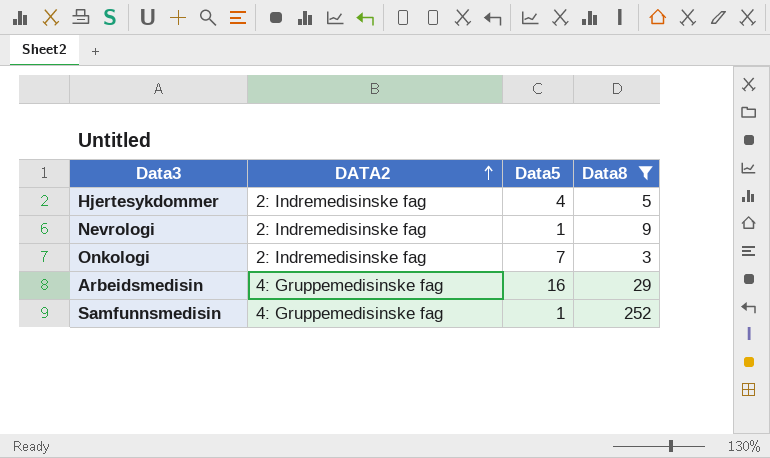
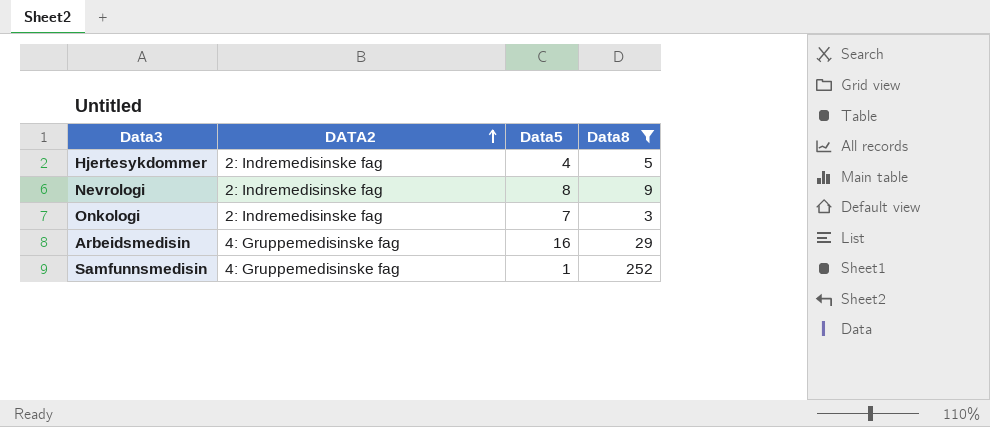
Nevrologi | Data5: 1 -> 8

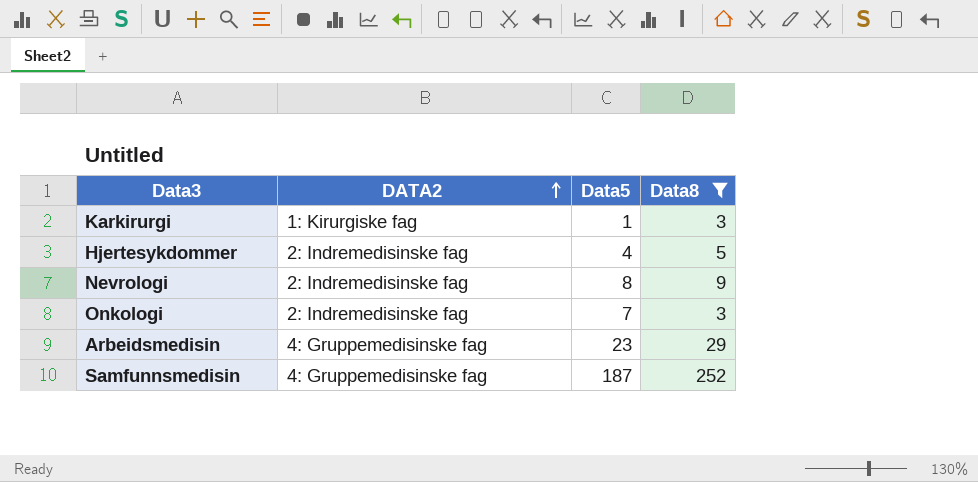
row Karkirurgi: none -> 1: Kirurgiske fag | 1 | 3
Arbeidsmedisin | Data5: 16 -> 23
Samfunnsmedisin | Data5: 1 -> 187

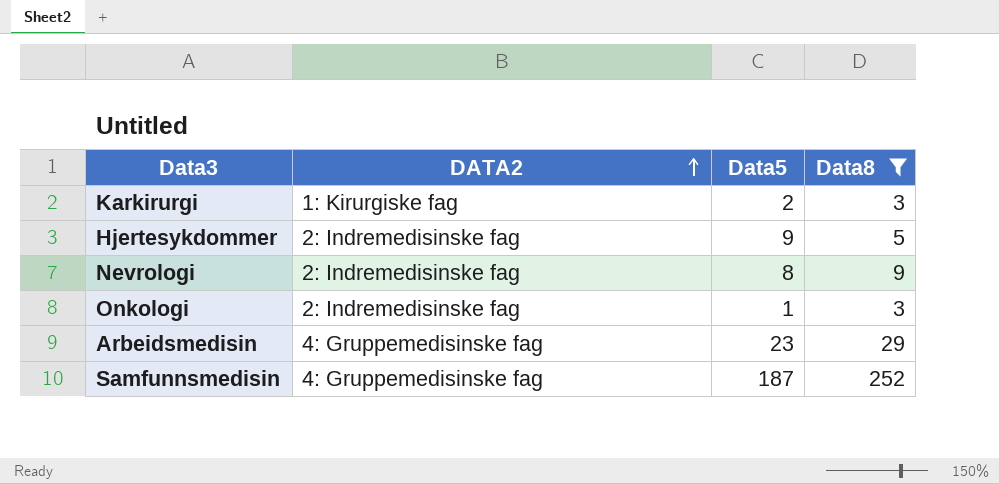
Karkirurgi | Data5: 1 -> 2
Hjertesykdommer | Data5: 4 -> 9
Onkologi | Data5: 7 -> 1

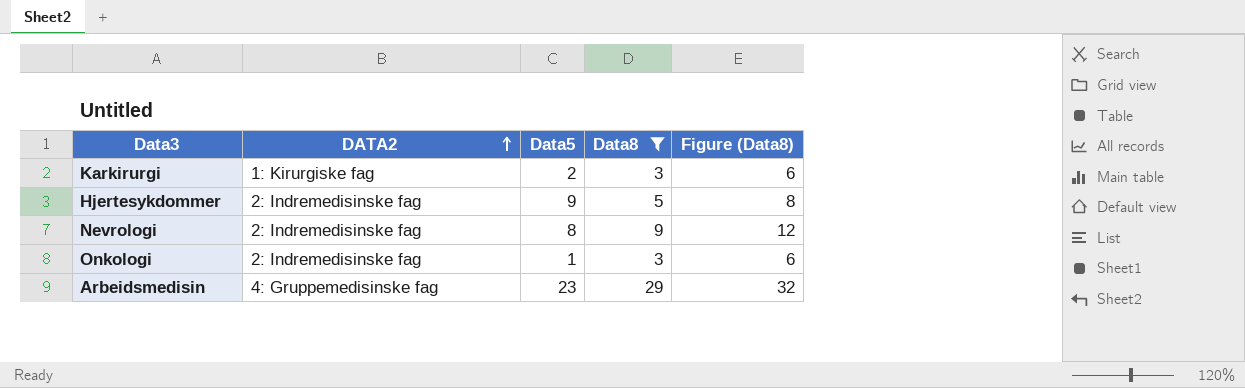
column Figure (Data8) | formula: none -> [Data8] + 3
row Samfunnsmedisin: 4: Gruppemedisinske fag | 187 | 252 -> none

